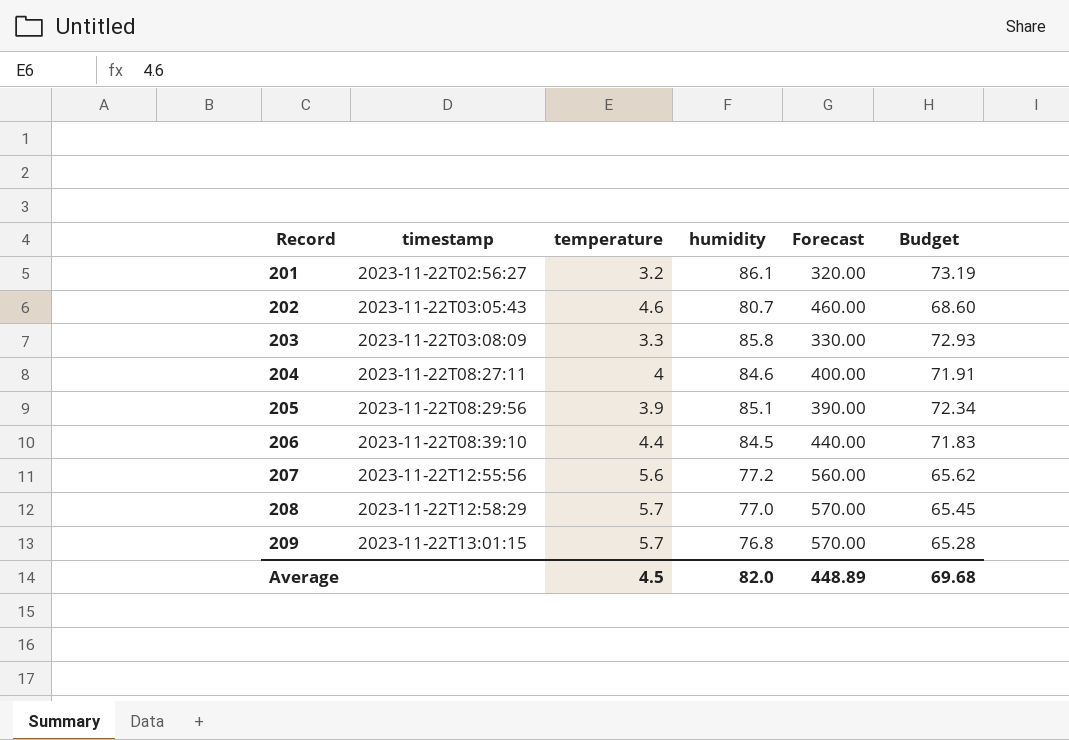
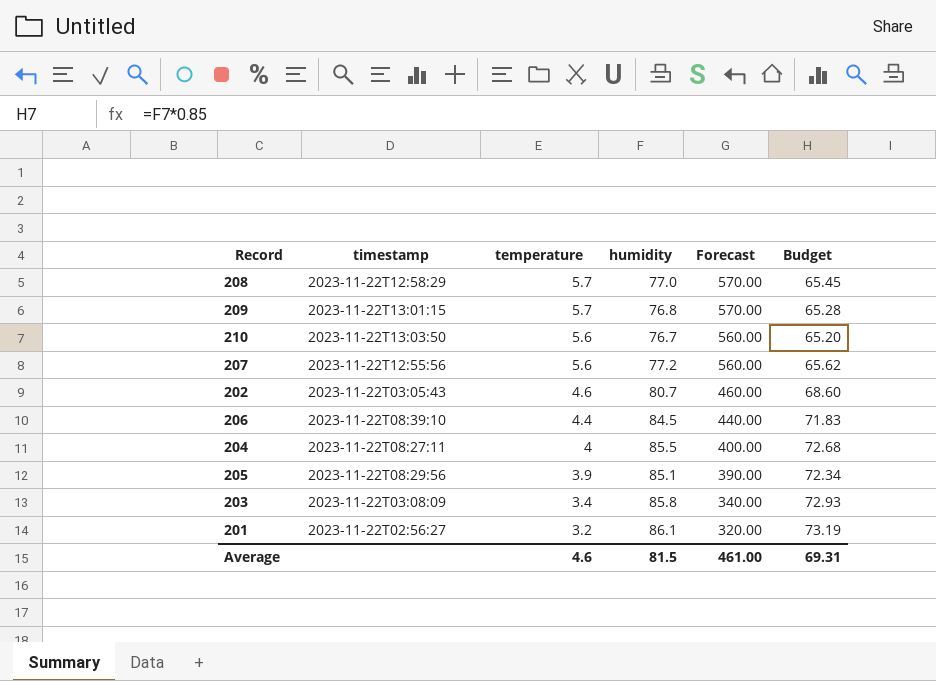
row order: Record ascending -> temperature descending
row 210: none -> 2023-11-22T13:03:50 | 5.6 | 76.7 | 560.00 | 65.20
204 | humidity: 84.6 -> 85.5
204 | Budget: 71.91 -> 72.68
203 | temperature: 3.3 -> 3.4
203 | Forecast: 330.00 -> 340.00
Average | temperature: 4.5 -> 4.6
Average | humidity: 82.0 -> 81.5
Average | Forecast: 448.89 -> 461.00
Average | Budget: 69.68 -> 69.31

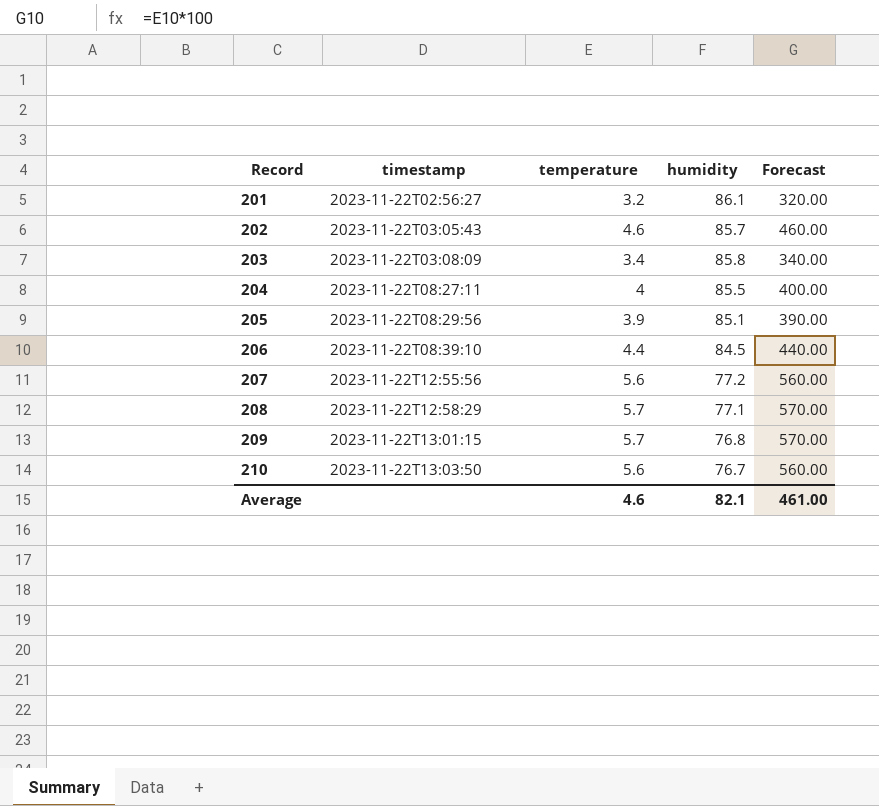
row order: temperature descending -> Record ascending
column Budget | formula: [humidity] * 0.85 -> none
202 | humidity: 80.7 -> 85.7
208 | humidity: 77.0 -> 77.1
Average | humidity: 81.5 -> 82.1

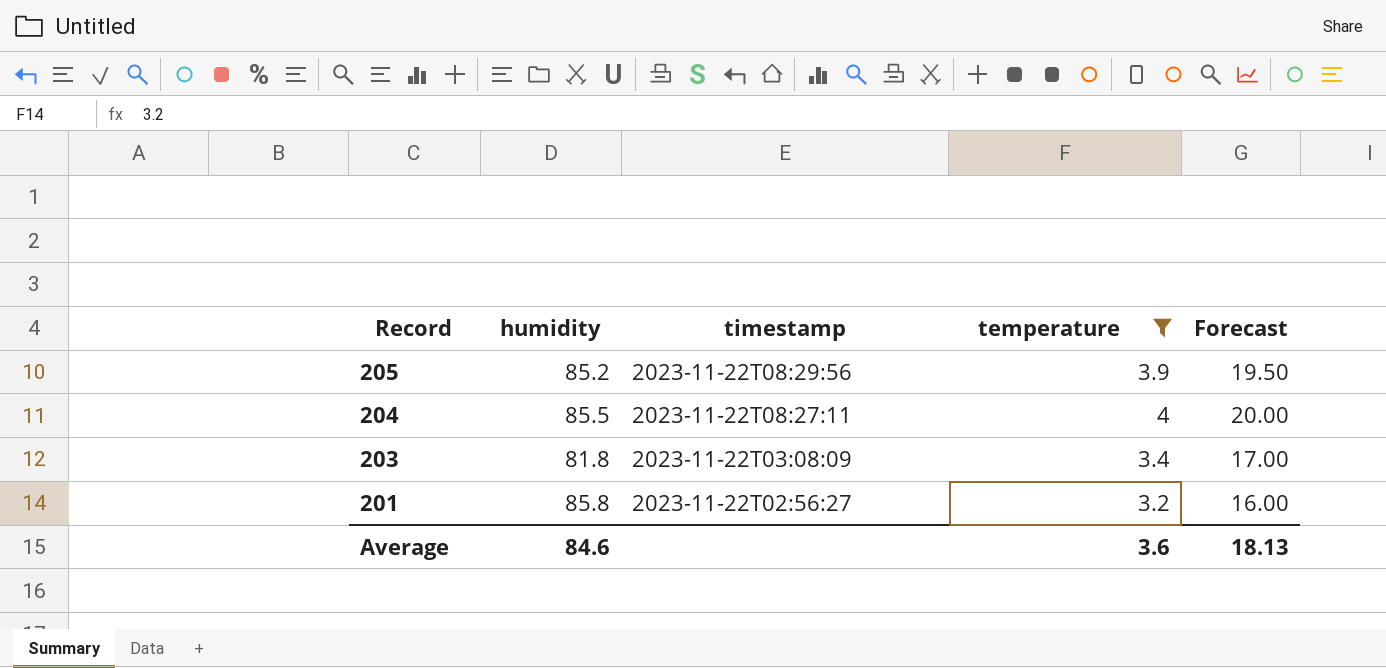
filter: none -> temperature <= 4
row order: Record ascending -> Record descending
column humidity | position: 4 -> 2
column Forecast | formula: [temperature] * 100 -> [temperature] * 5
205 | humidity: 85.1 -> 85.2
203 | humidity: 85.8 -> 81.8
201 | humidity: 86.1 -> 85.8
Average | humidity: 82.1 -> 84.6
Average | temperature: 4.6 -> 3.6
Average | Forecast: 461.00 -> 18.13

